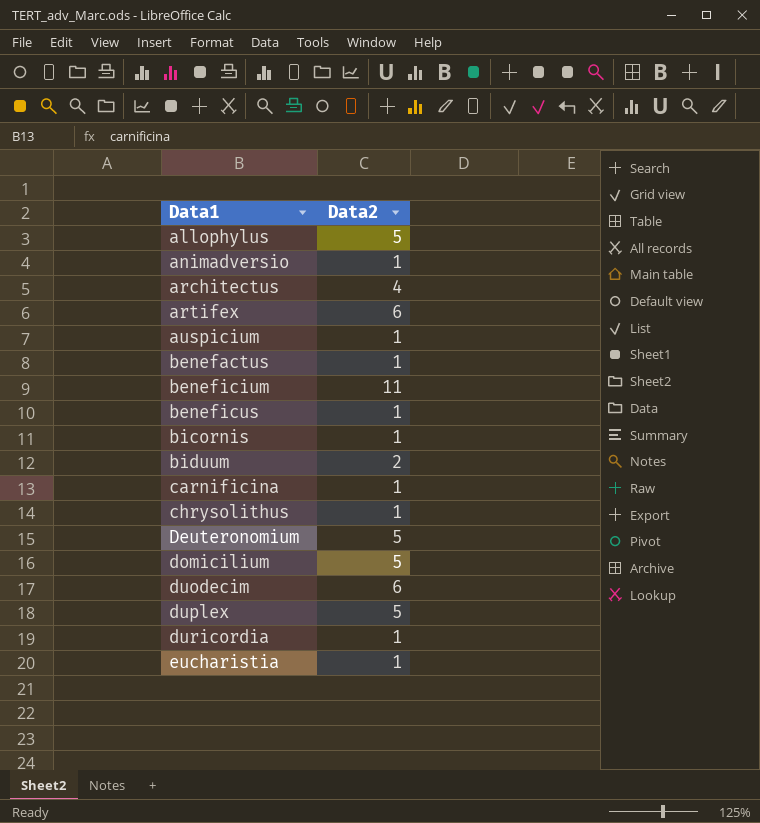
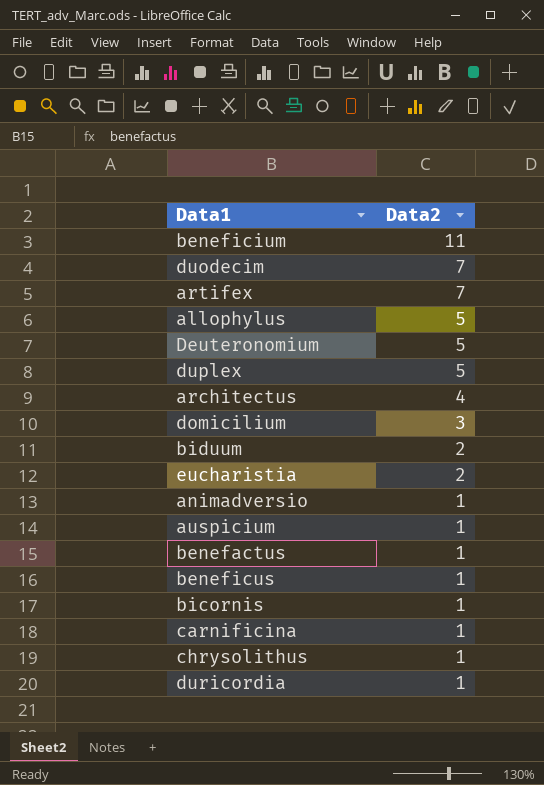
row order: Data1 ascending -> Data2 descending
duodecim | Data2: 6 -> 7
artifex | Data2: 6 -> 7
domicilium | Data2: 5 -> 3
eucharistia | Data2: 1 -> 2

